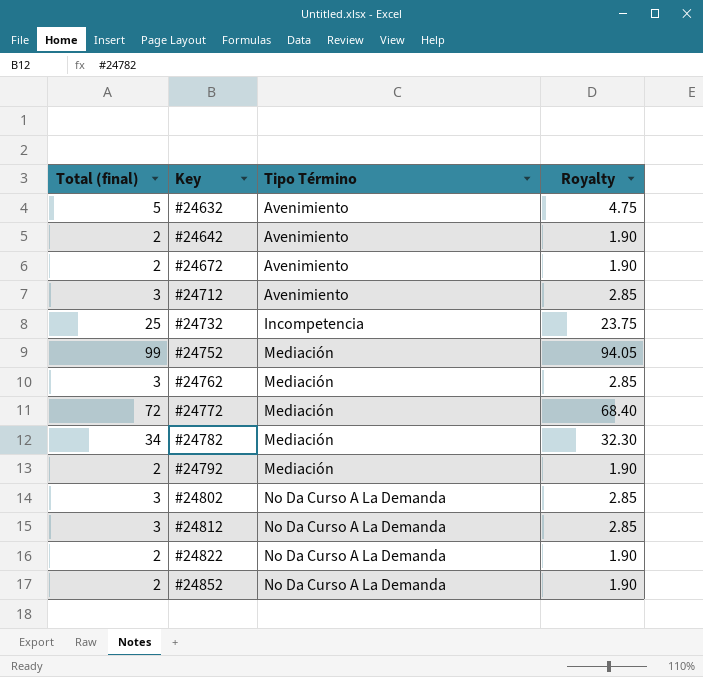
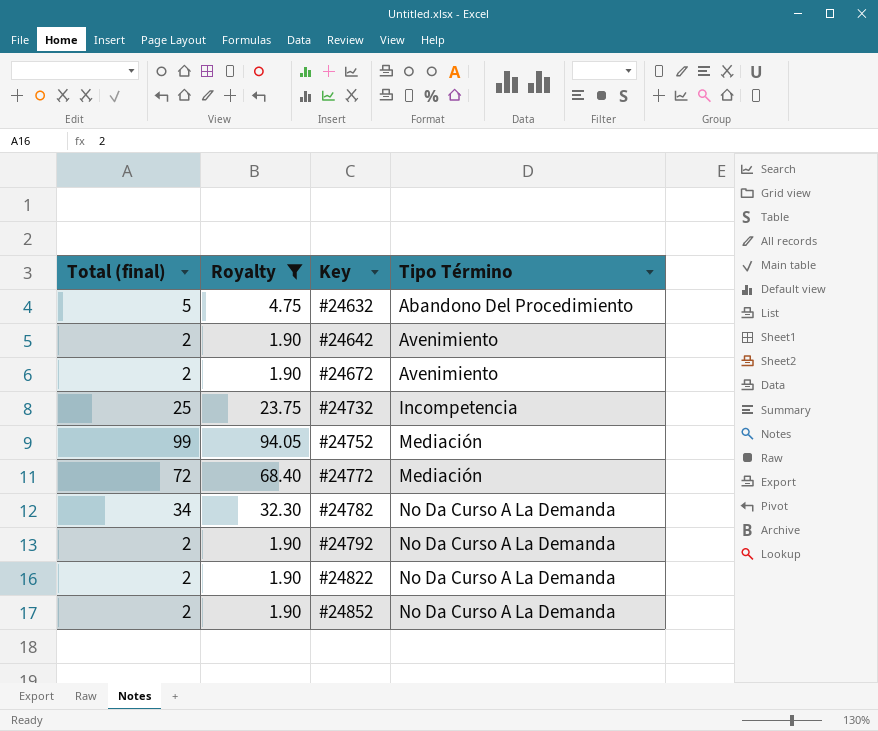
filter: none -> Royalty != 2.85
column Royalty | position: 4 -> 2
#24632 | Tipo Término: Avenimiento -> Abandono Del Procedimiento
#24782 | Tipo Término: Mediación -> No Da Curso A La Demanda
#24792 | Tipo Término: Mediación -> No Da Curso A La Demanda

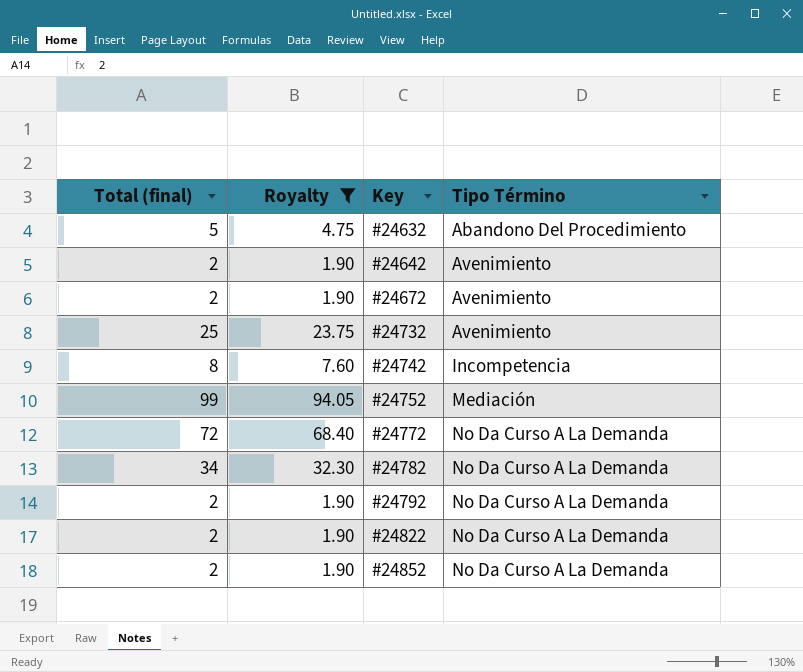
#24732 | Tipo Término: Incompetencia -> Avenimiento
row #24742: none -> 8 | 7.60 | Incompetencia
#24772 | Tipo Término: Mediación -> No Da Curso A La Demanda

